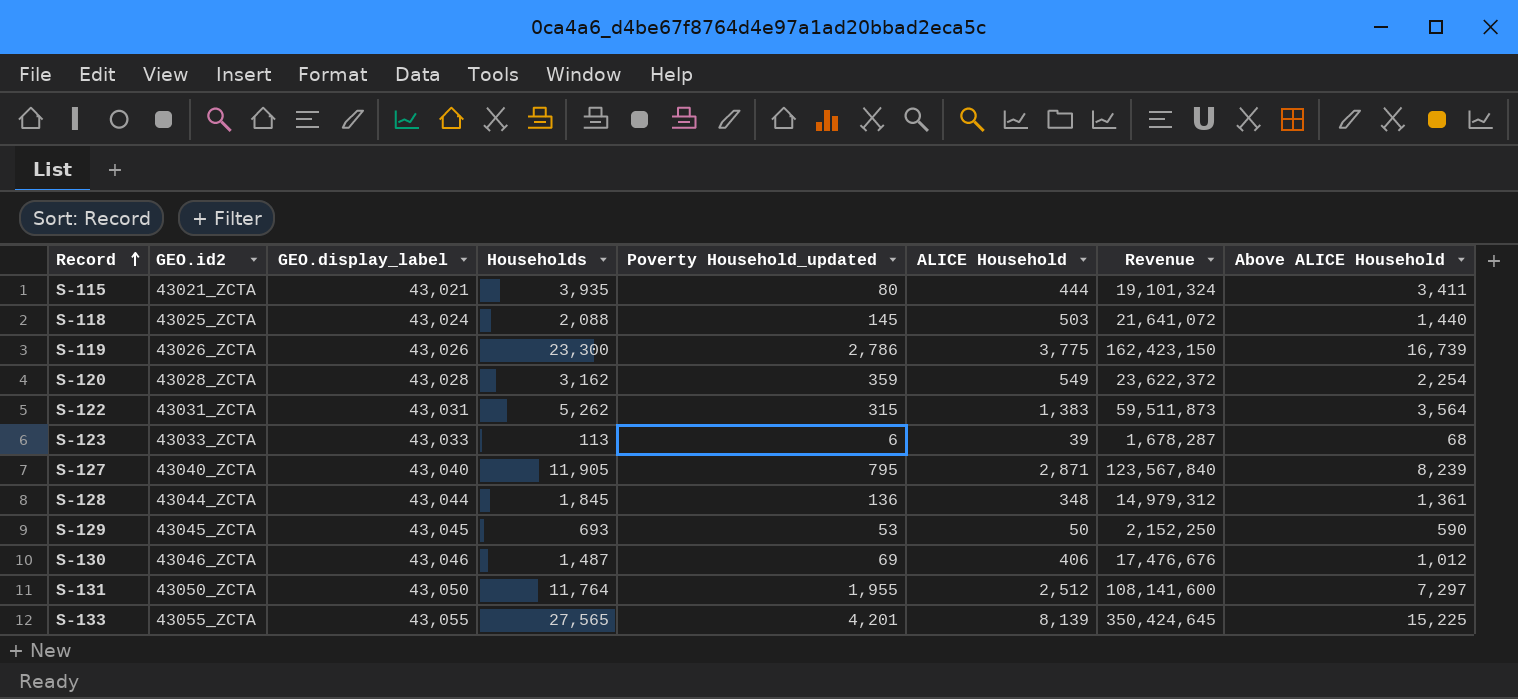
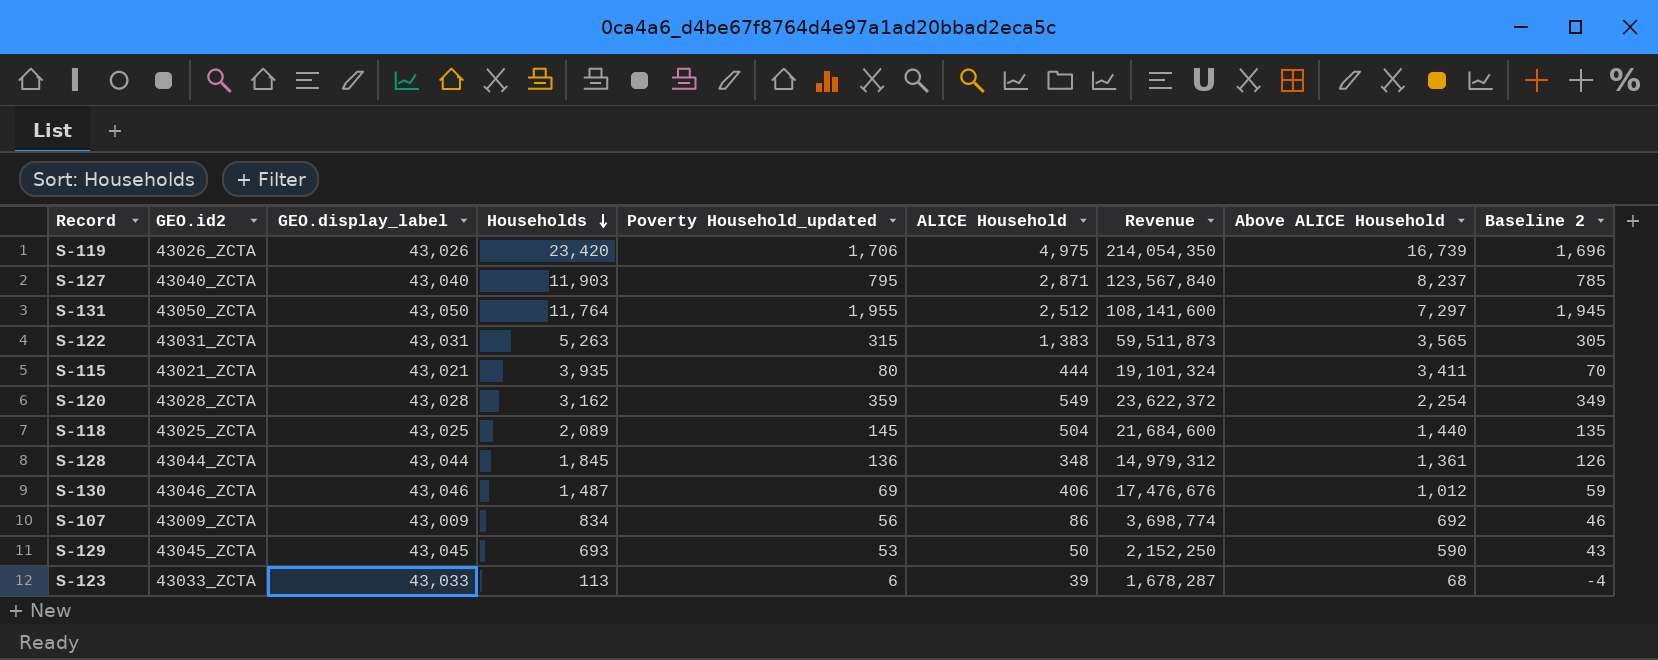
row order: Record ascending -> Households descending
column Baseline 2 | formula: none -> [Poverty Household_updated] - 10
row S-133: 43055_ZCTA | 43,055 | 27,565 | 4,201 | 8,139 | 350,424,645 | 15,225 -> none
S-119 | Households: 23,300 -> 23,420
S-119 | Poverty Household_updated: 2,786 -> 1,706
S-119 | ALICE Household: 3,775 -> 4,975
S-119 | Revenue: 162,423,150 -> 214,054,350
S-127 | Households: 11,905 -> 11,903
S-127 | Above ALICE Household: 8,239 -> 8,237
S-122 | Households: 5,262 -> 5,263
S-122 | Above ALICE Household: 3,564 -> 3,565
S-118 | GEO.display_label: 43,024 -> 43,025
S-118 | Households: 2,088 -> 2,089
S-118 | ALICE Household: 503 -> 504
S-118 | Revenue: 21,641,072 -> 21,684,600
row S-107: none -> 43009_ZCTA | 43,009 | 834 | 56 | 86 | 3,698,774 | 692 | 46

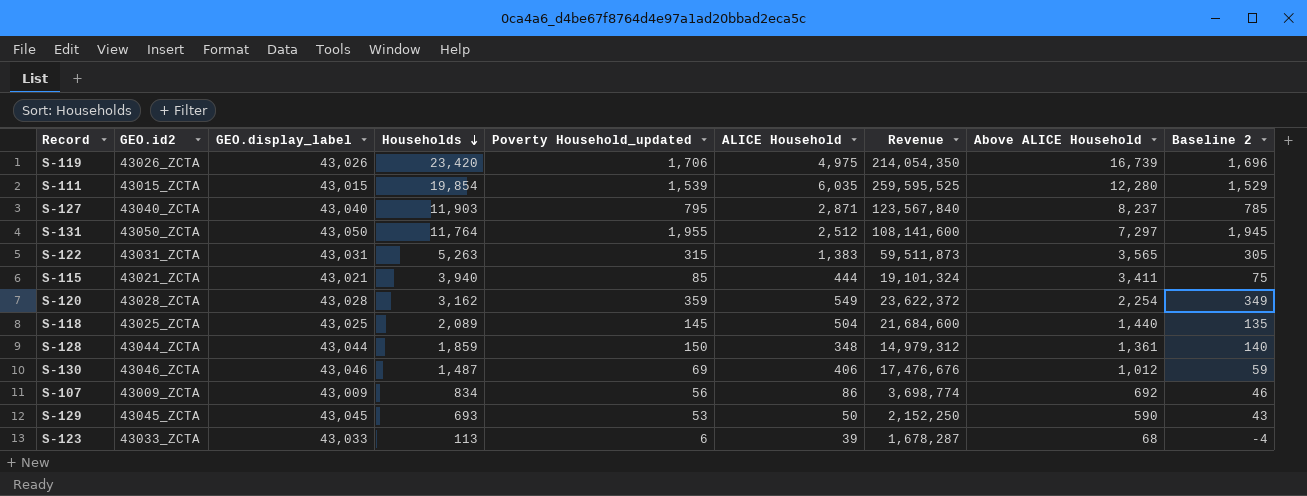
row S-111: none -> 43015_ZCTA | 43,015 | 19,854 | 1,539 | 6,035 | 259,595,525 | 12,280 | 1,529
S-115 | Households: 3,935 -> 3,940
S-115 | Poverty Household_updated: 80 -> 85
S-115 | Baseline 2: 70 -> 75
S-128 | Households: 1,845 -> 1,859
S-128 | Poverty Household_updated: 136 -> 150
S-128 | Baseline 2: 126 -> 140

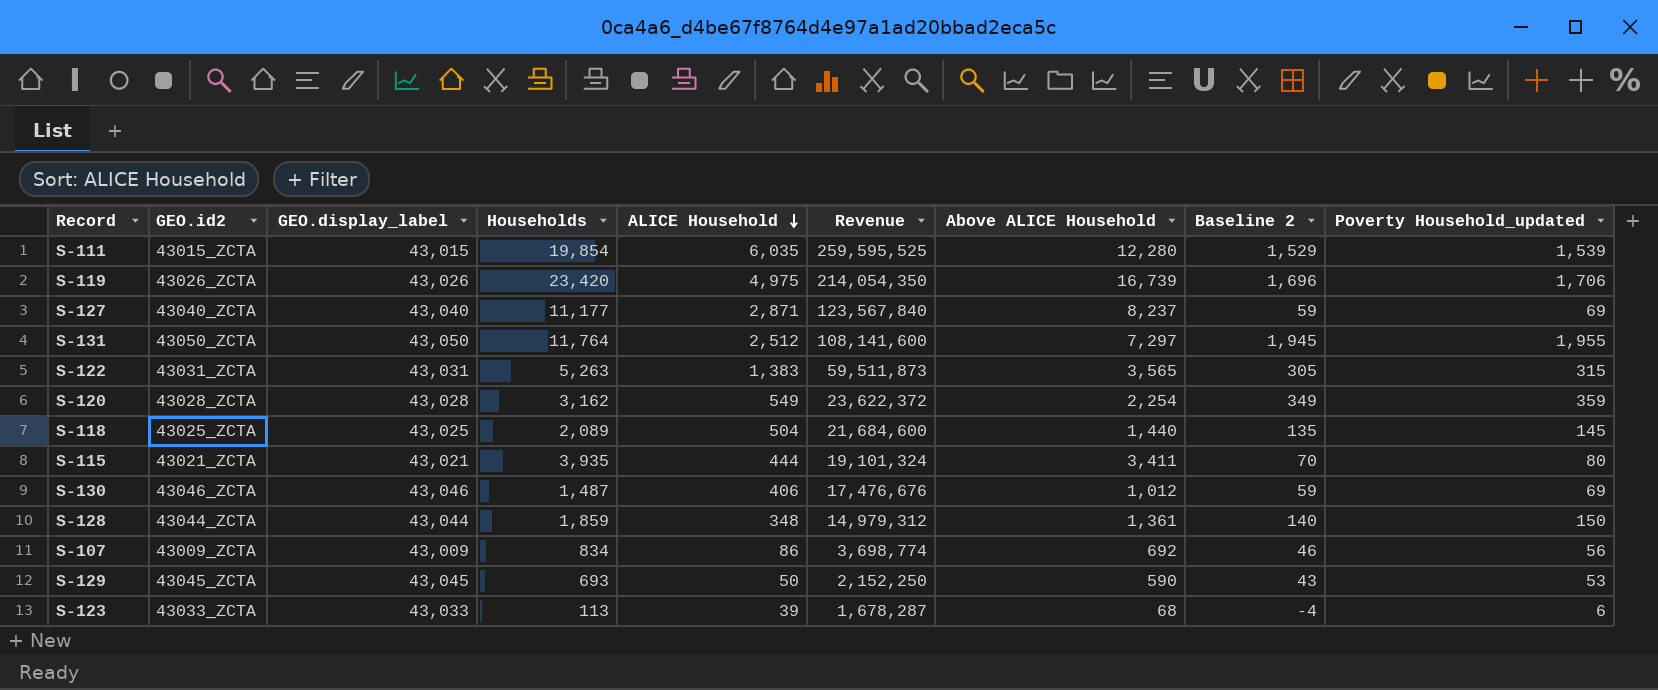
row order: Households descending -> ALICE Household descending
column Poverty Household_updated | position: 5 -> 9
S-127 | Households: 11,903 -> 11,177
S-127 | Baseline 2: 785 -> 59
S-127 | Poverty Household_updated: 795 -> 69
S-115 | Households: 3,940 -> 3,935
S-115 | Baseline 2: 75 -> 70
S-115 | Poverty Household_updated: 85 -> 80

